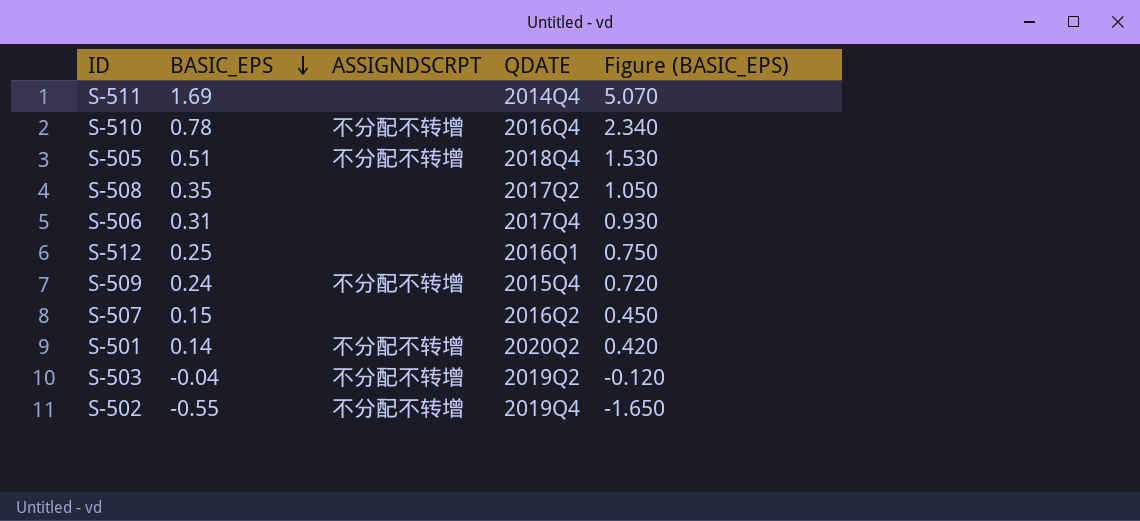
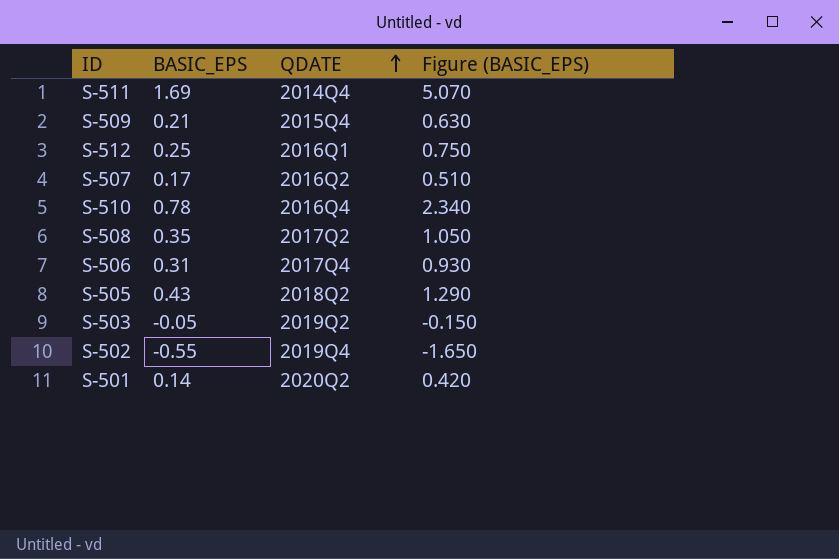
row order: BASIC_EPS descending -> QDATE ascending
column ASSIGNDSCRPT | position: 3 -> none
S-509 | BASIC_EPS: 0.24 -> 0.21
S-509 | Figure (BASIC_EPS): 0.720 -> 0.630
S-507 | BASIC_EPS: 0.15 -> 0.17
S-507 | Figure (BASIC_EPS): 0.450 -> 0.510
S-505 | BASIC_EPS: 0.51 -> 0.43
S-505 | QDATE: 2018Q4 -> 2018Q2
S-505 | Figure (BASIC_EPS): 1.530 -> 1.290
S-503 | BASIC_EPS: -0.04 -> -0.05
S-503 | Figure (BASIC_EPS): -0.120 -> -0.150

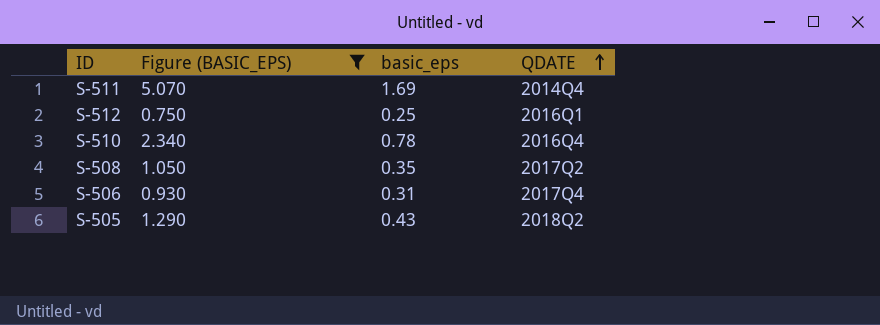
filter: none -> Figure (BASIC_EPS) >= 0.750
column Figure (BASIC_EPS) | position: 4 -> 2
column name: BASIC_EPS -> basic_eps

